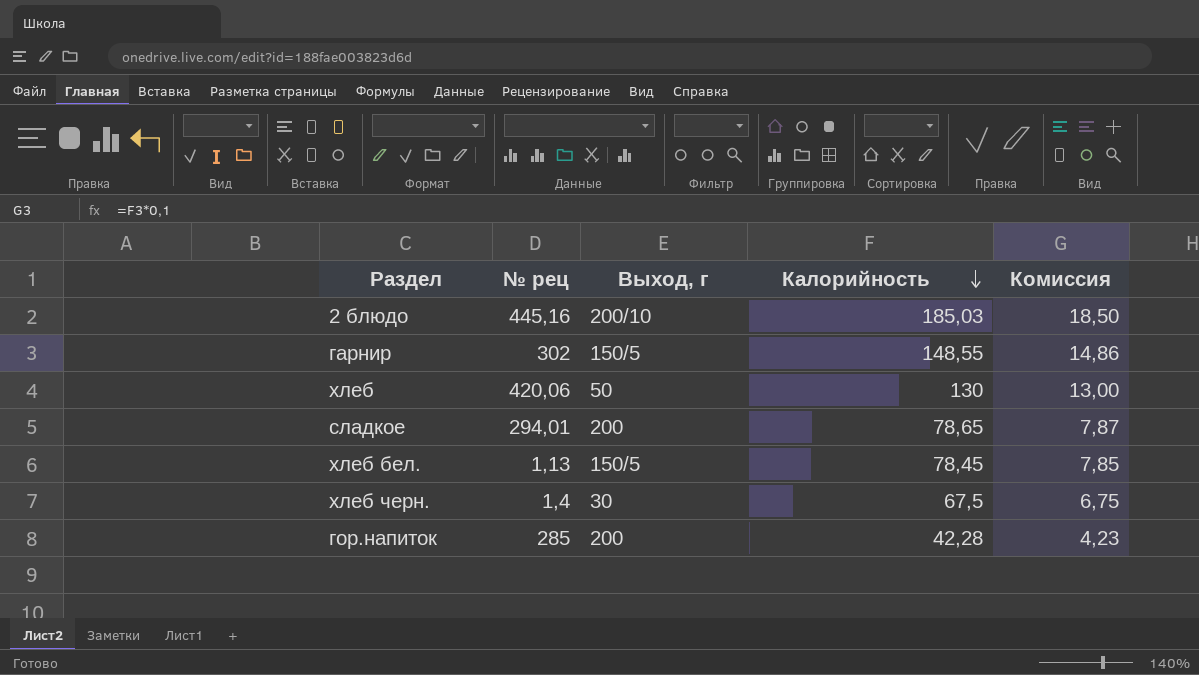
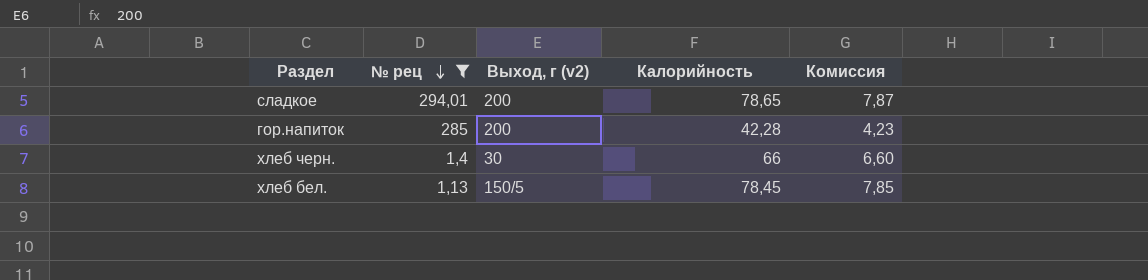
filter: none -> № рец <= 294,01
row order: Калорийность descending -> № рец descending
column name: Выход, г -> Выход, г (v2)
хлеб черн. | Калорийность: 67,5 -> 66
хлеб черн. | Комиссия: 6,75 -> 6,60

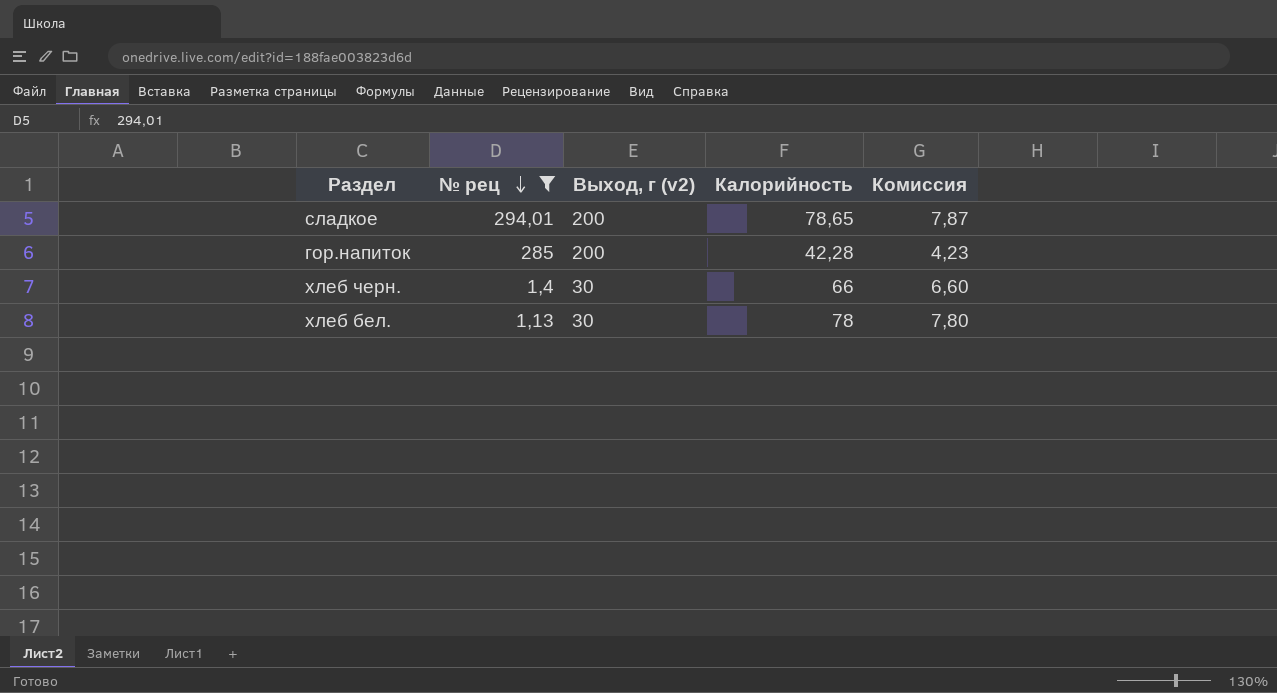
хлеб бел. | Выход, г (v2): 150/5 -> 30
хлеб бел. | Калорийность: 78,45 -> 78
хлеб бел. | Комиссия: 7,85 -> 7,80

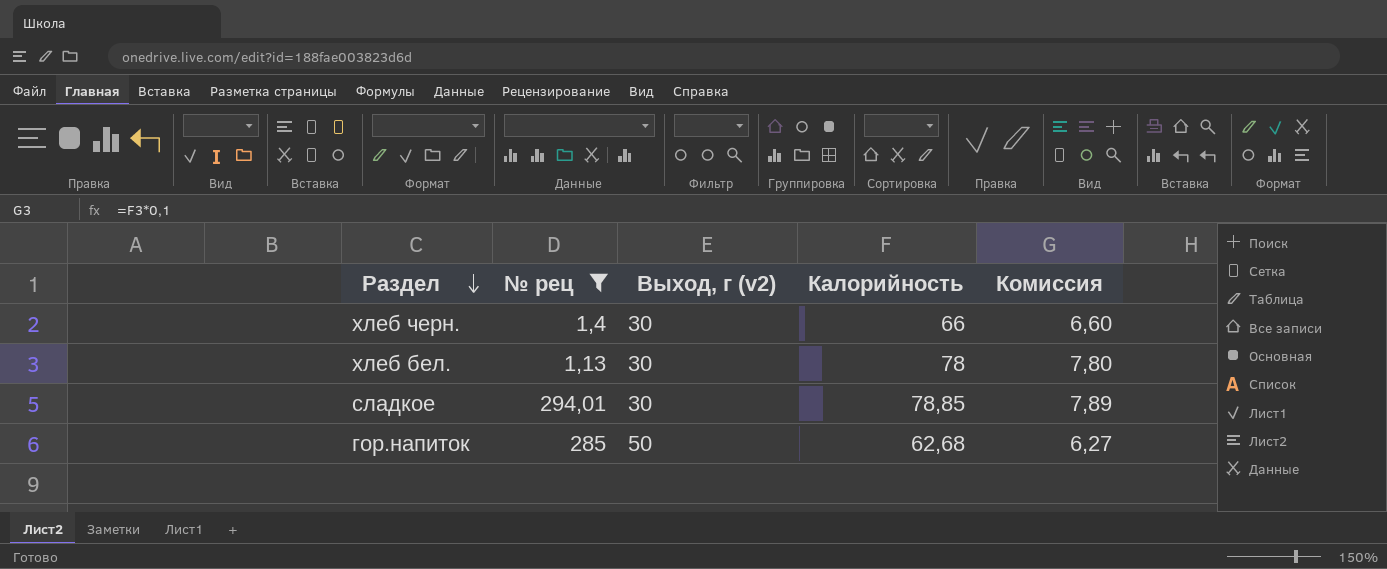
row order: № рец descending -> Раздел descending
сладкое | Выход, г (v2): 200 -> 30
сладкое | Калорийность: 78,65 -> 78,85
сладкое | Комиссия: 7,87 -> 7,89
гор.напиток | Выход, г (v2): 200 -> 50
гор.напиток | Калорийность: 42,28 -> 62,68
гор.напиток | Комиссия: 4,23 -> 6,27

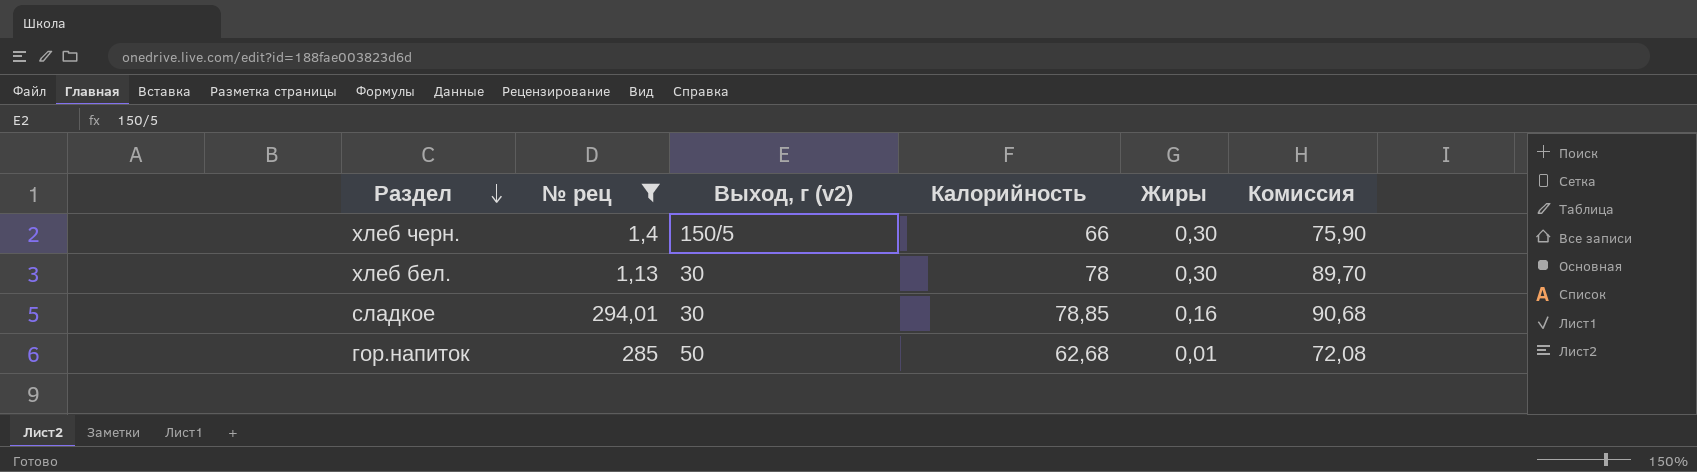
column Жиры | position: none -> 5
column Комиссия | formula: [Калорийность] * 0,1 -> [Калорийность] * 1,15
хлеб черн. | Выход, г (v2): 30 -> 150/5

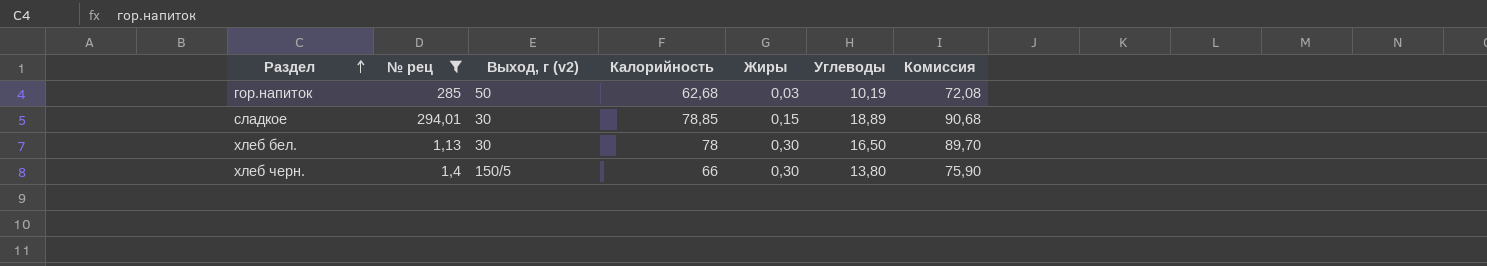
row order: Раздел descending -> Раздел ascending
column Углеводы | position: none -> 6
гор.напиток | Жиры: 0,01 -> 0,03
сладкое | Жиры: 0,16 -> 0,15

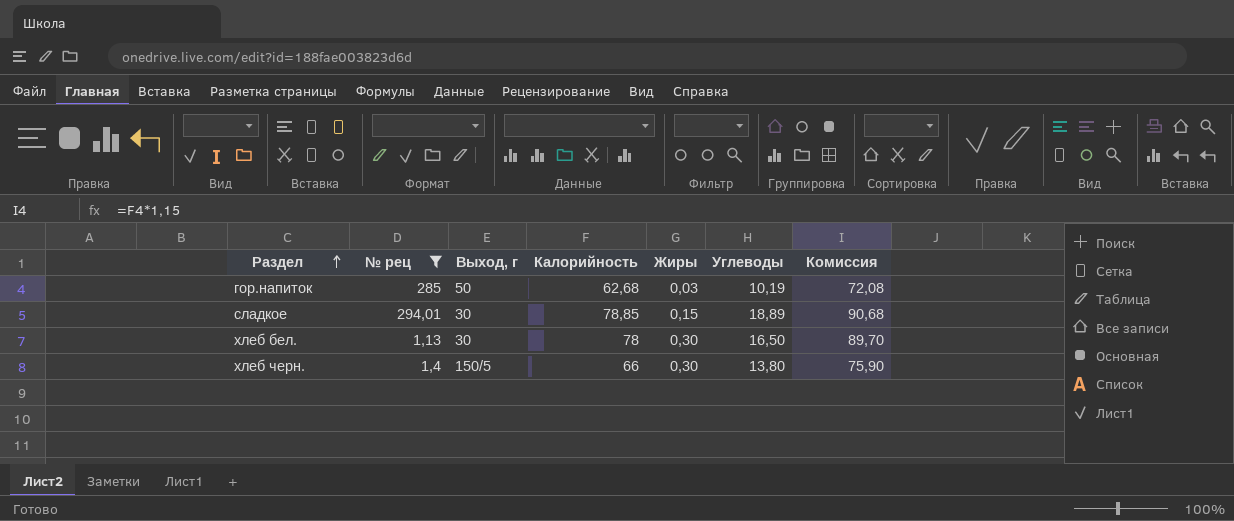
column name: Выход, г (v2) -> Выход, г

